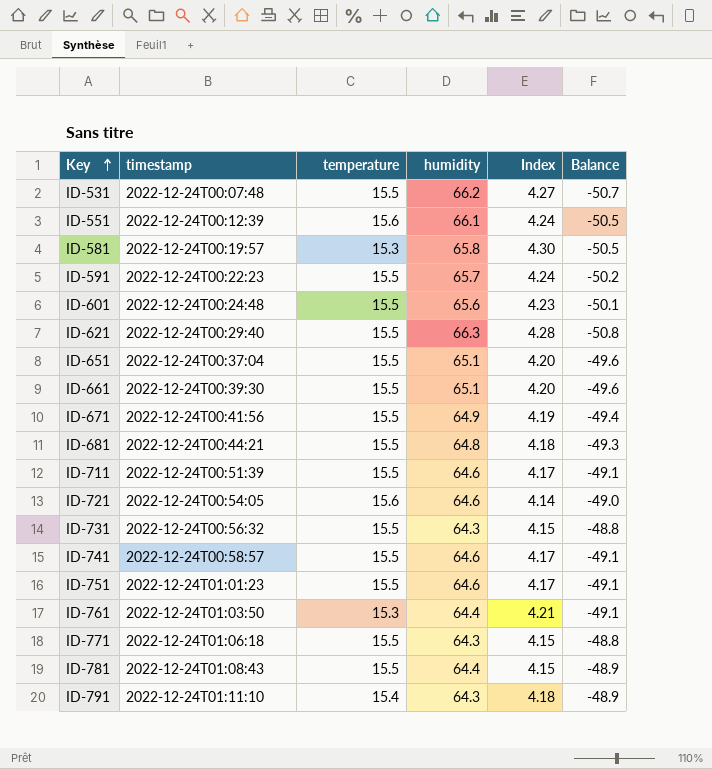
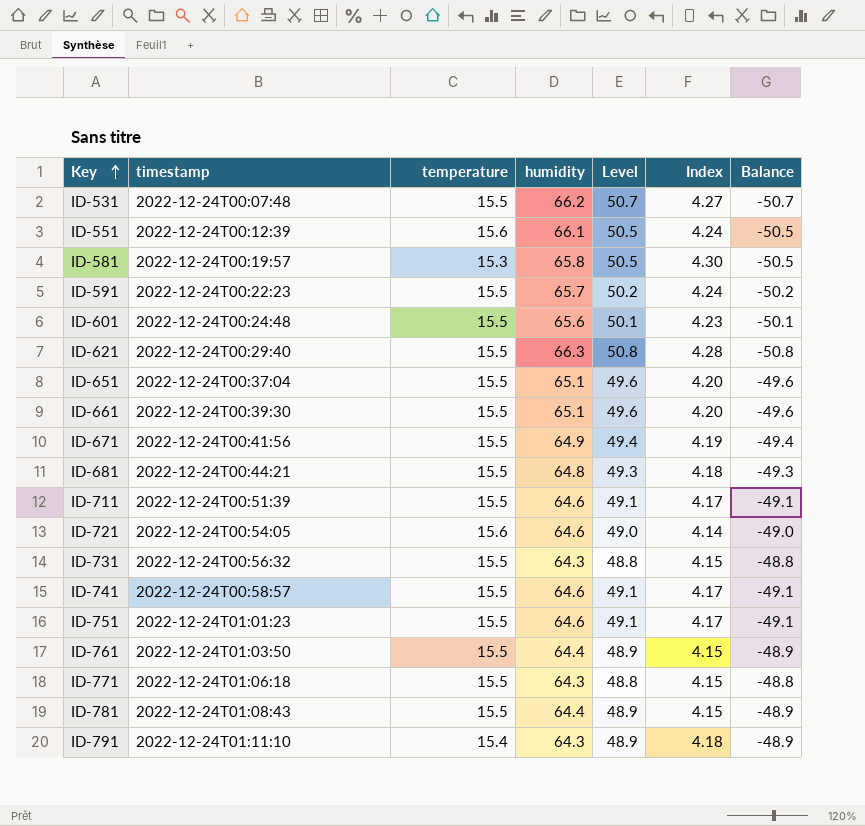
column Level | formula: none -> [humidity] - [temperature]
ID-761 | temperature: 15.3 -> 15.5
ID-761 | Index: 4.21 -> 4.15
ID-761 | Balance: -49.1 -> -48.9

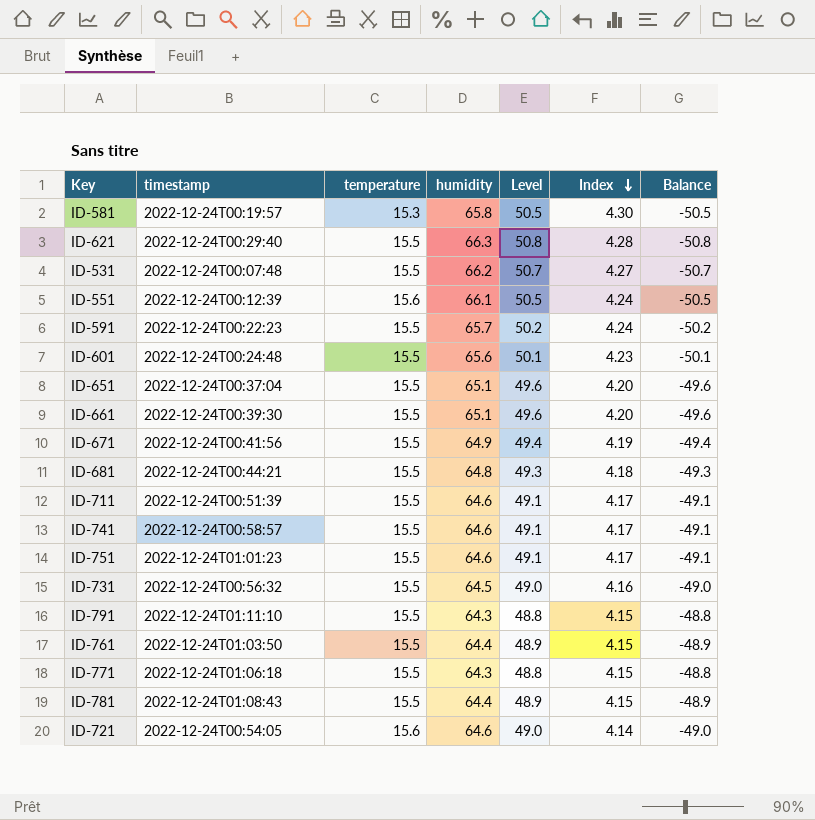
row order: Key ascending -> Index descending
ID-731 | humidity: 64.3 -> 64.5
ID-731 | Level: 48.8 -> 49.0
ID-731 | Index: 4.15 -> 4.16
ID-731 | Balance: -48.8 -> -49.0
ID-791 | temperature: 15.4 -> 15.5
ID-791 | Level: 48.9 -> 48.8
ID-791 | Index: 4.18 -> 4.15
ID-791 | Balance: -48.9 -> -48.8

